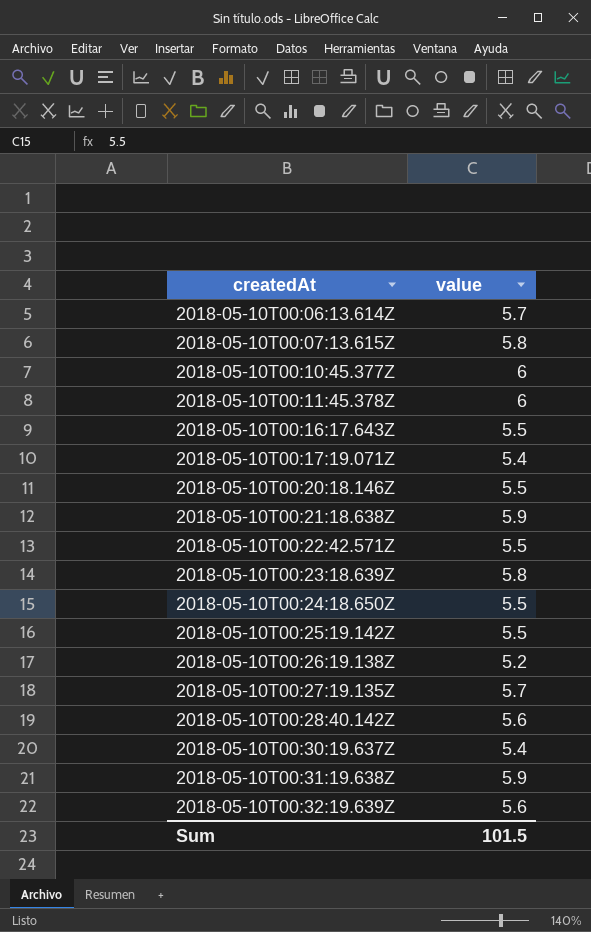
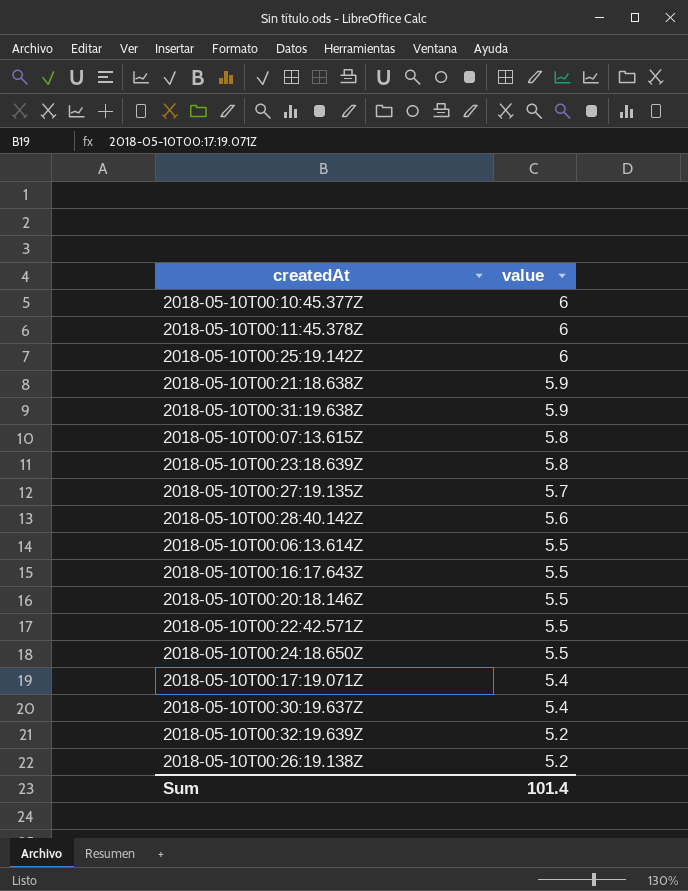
row order: createdAt ascending -> value descending
2018-05-10T00:25:19.142Z | value: 5.5 -> 6
2018-05-10T00:06:13.614Z | value: 5.7 -> 5.5
2018-05-10T00:32:19.639Z | value: 5.6 -> 5.2
Sum | value: 101.5 -> 101.4

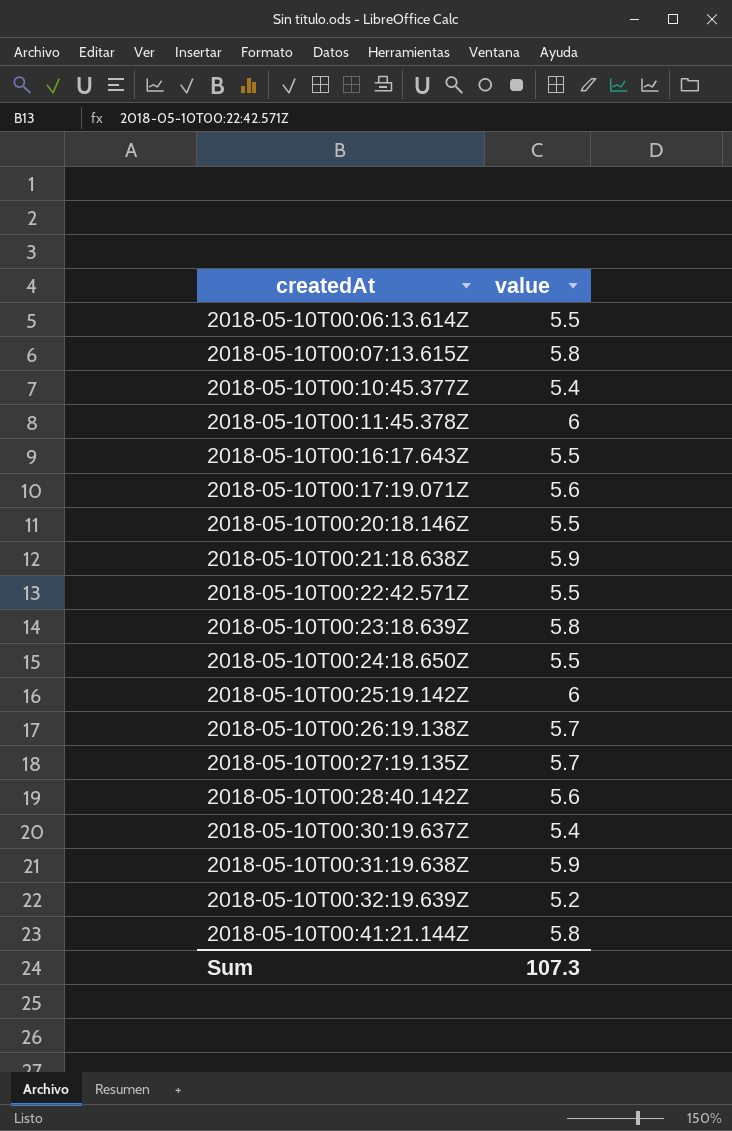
row order: value descending -> createdAt ascending
2018-05-10T00:10:45.377Z | value: 6 -> 5.4
2018-05-10T00:17:19.071Z | value: 5.4 -> 5.6
2018-05-10T00:26:19.138Z | value: 5.2 -> 5.7
row 2018-05-10T00:41:21.144Z: none -> 5.8
Sum | value: 101.4 -> 107.3

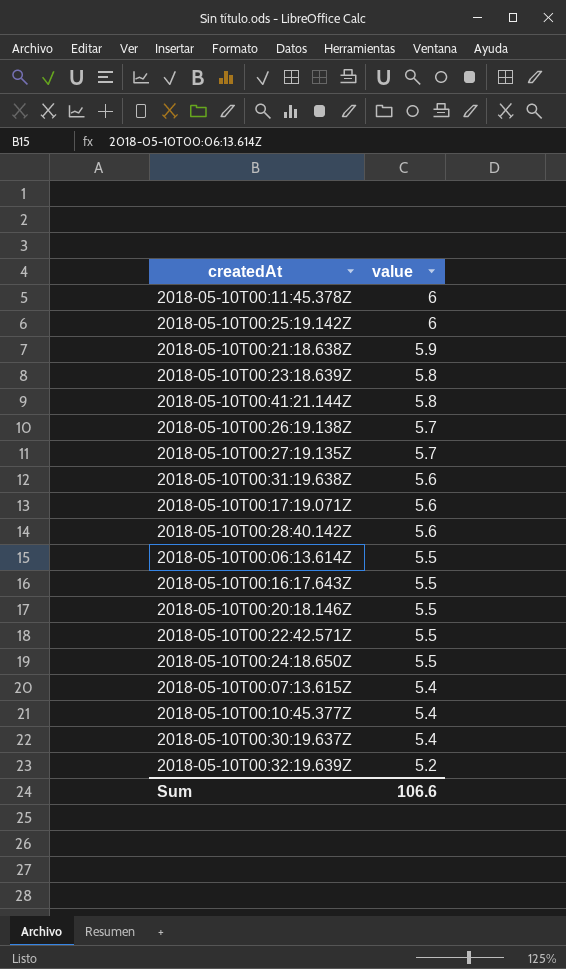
row order: createdAt ascending -> value descending
2018-05-10T00:31:19.638Z | value: 5.9 -> 5.6
2018-05-10T00:07:13.615Z | value: 5.8 -> 5.4
Sum | value: 107.3 -> 106.6

